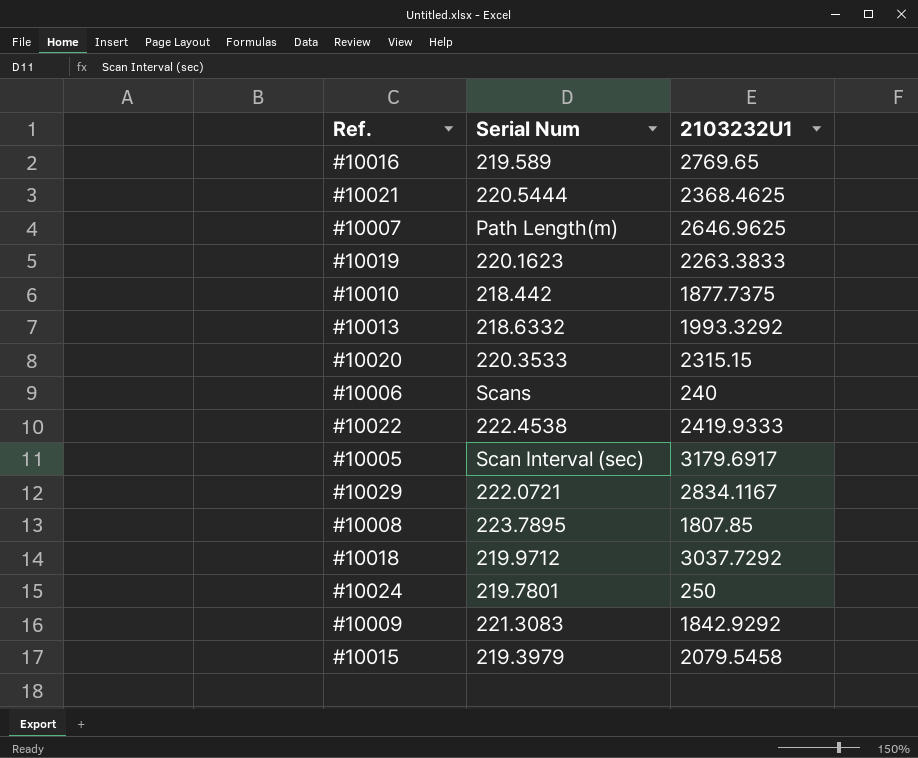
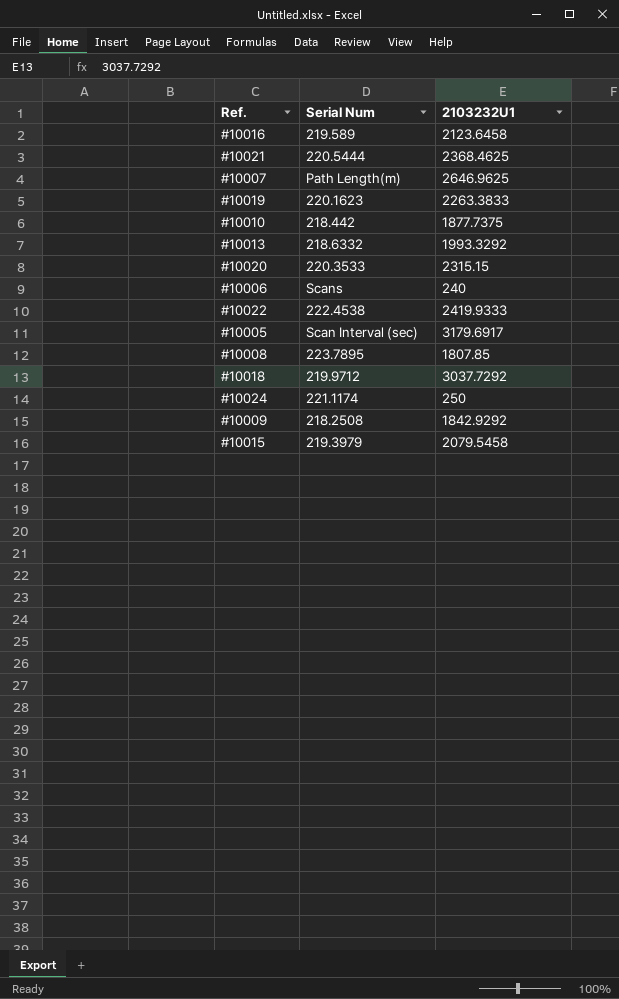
row #10029: 222.0721 | 2834.1167 -> none
#10016 | 2103232U1: 2769.65 -> 2123.6458
#10024 | Serial Num: 219.7801 -> 221.1174
#10009 | Serial Num: 221.3083 -> 218.2508

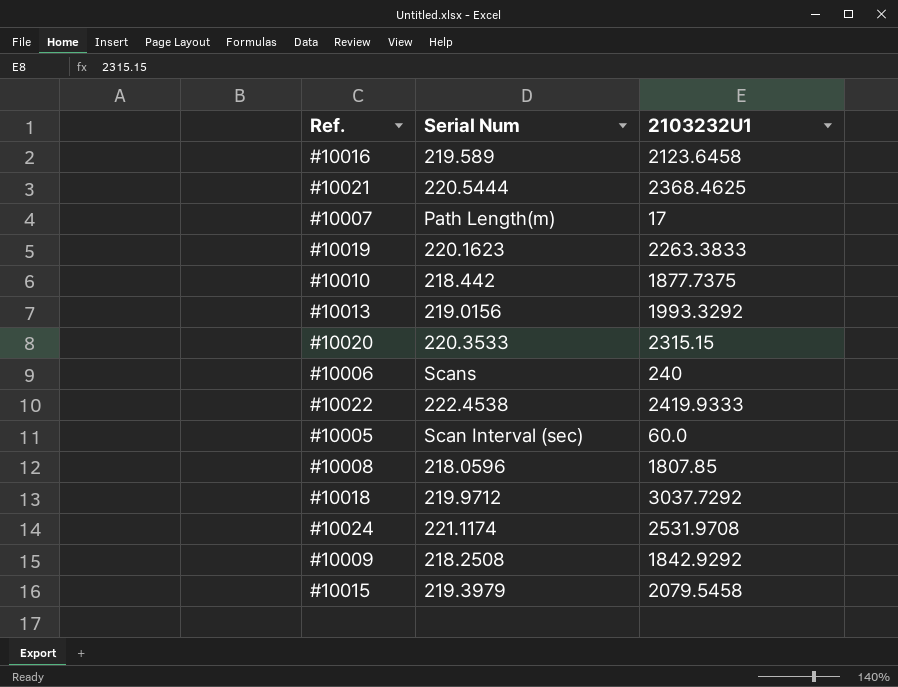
#10007 | 2103232U1: 2646.9625 -> 17
#10013 | Serial Num: 218.6332 -> 219.0156
#10005 | 2103232U1: 3179.6917 -> 60.0
#10008 | Serial Num: 223.7895 -> 218.0596
#10024 | 2103232U1: 250 -> 2531.9708

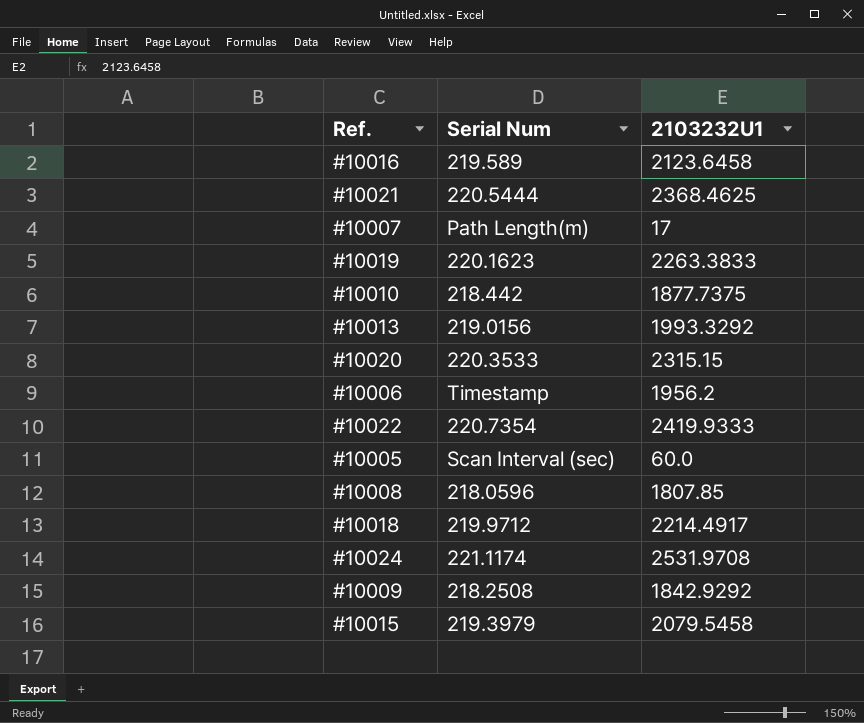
#10006 | Serial Num: Scans -> Timestamp
#10006 | 2103232U1: 240 -> 1956.2
#10022 | Serial Num: 222.4538 -> 220.7354
#10018 | 2103232U1: 3037.7292 -> 2214.4917

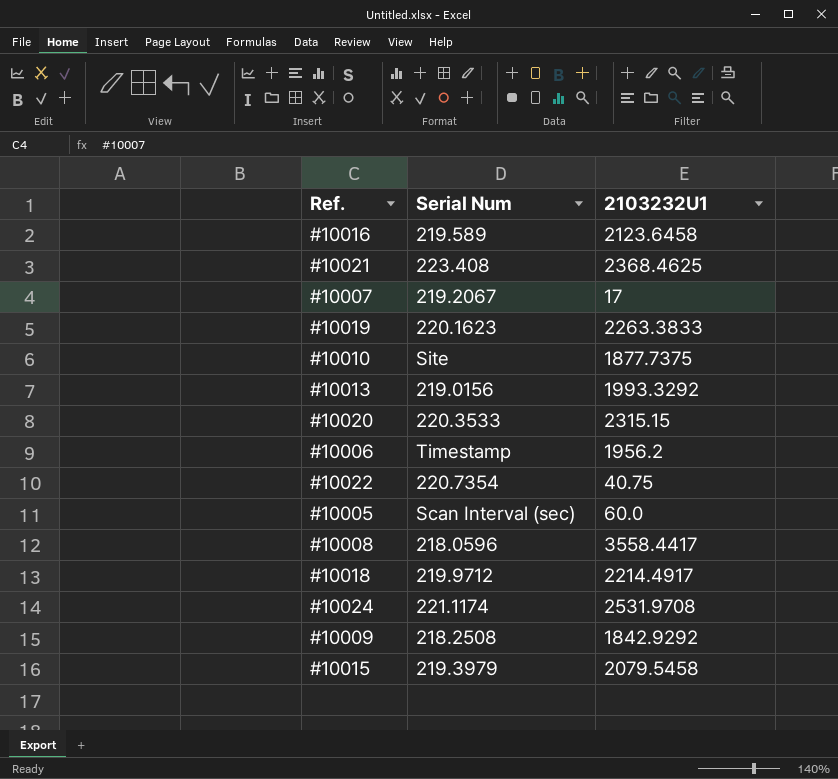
#10021 | Serial Num: 220.5444 -> 223.408
#10007 | Serial Num: Path Length(m) -> 219.2067
#10010 | Serial Num: 218.442 -> Site
#10022 | 2103232U1: 2419.9333 -> 40.75
#10008 | 2103232U1: 1807.85 -> 3558.4417

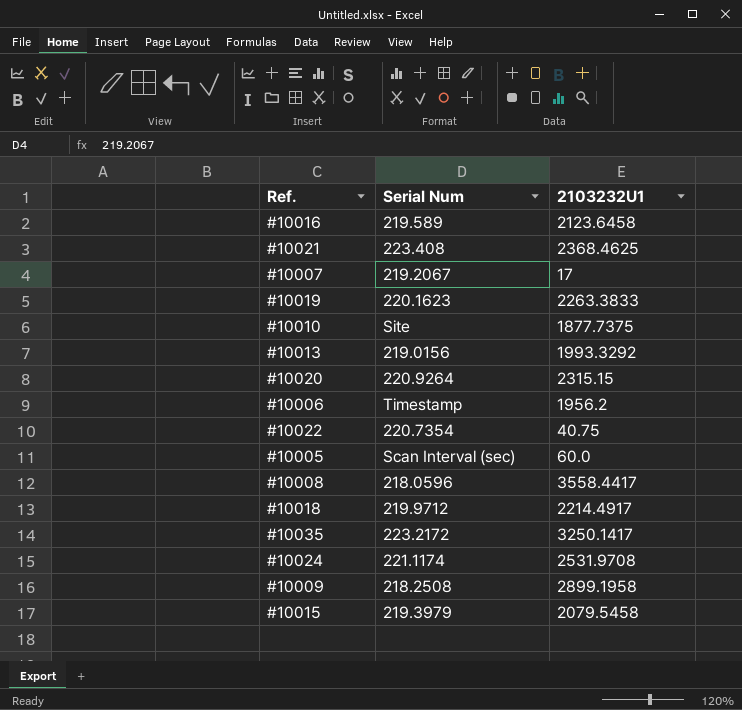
#10020 | Serial Num: 220.3533 -> 220.9264
row #10035: none -> 223.2172 | 3250.1417
#10009 | 2103232U1: 1842.9292 -> 2899.1958

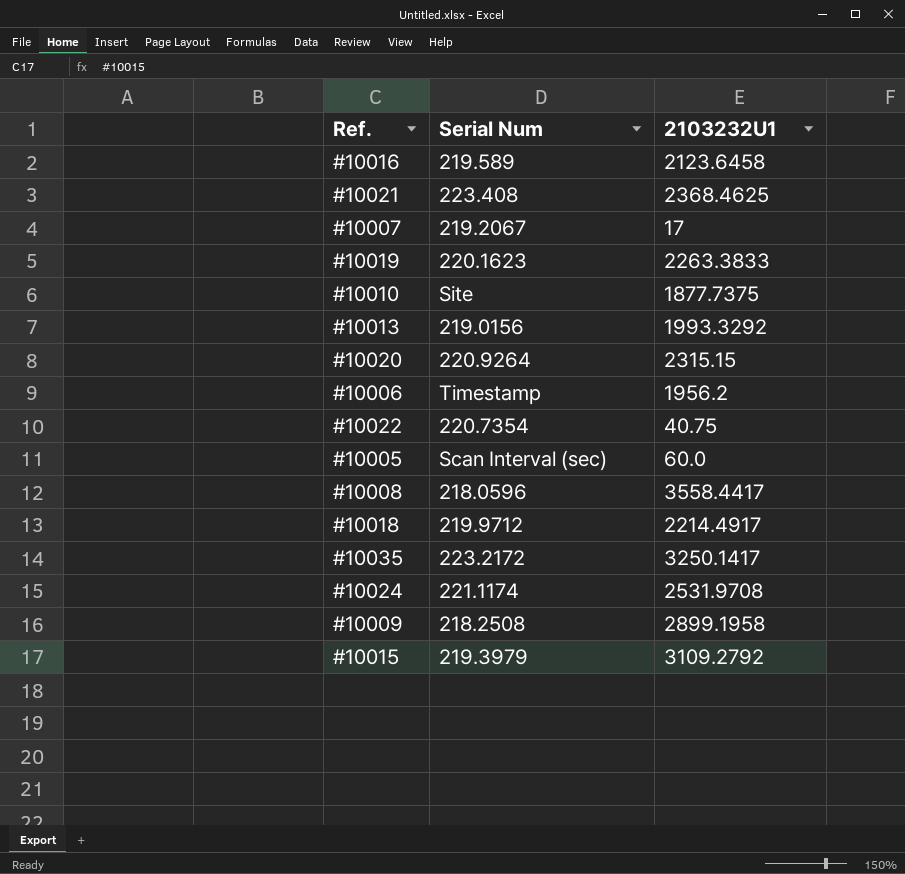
#10015 | 2103232U1: 2079.5458 -> 3109.2792

